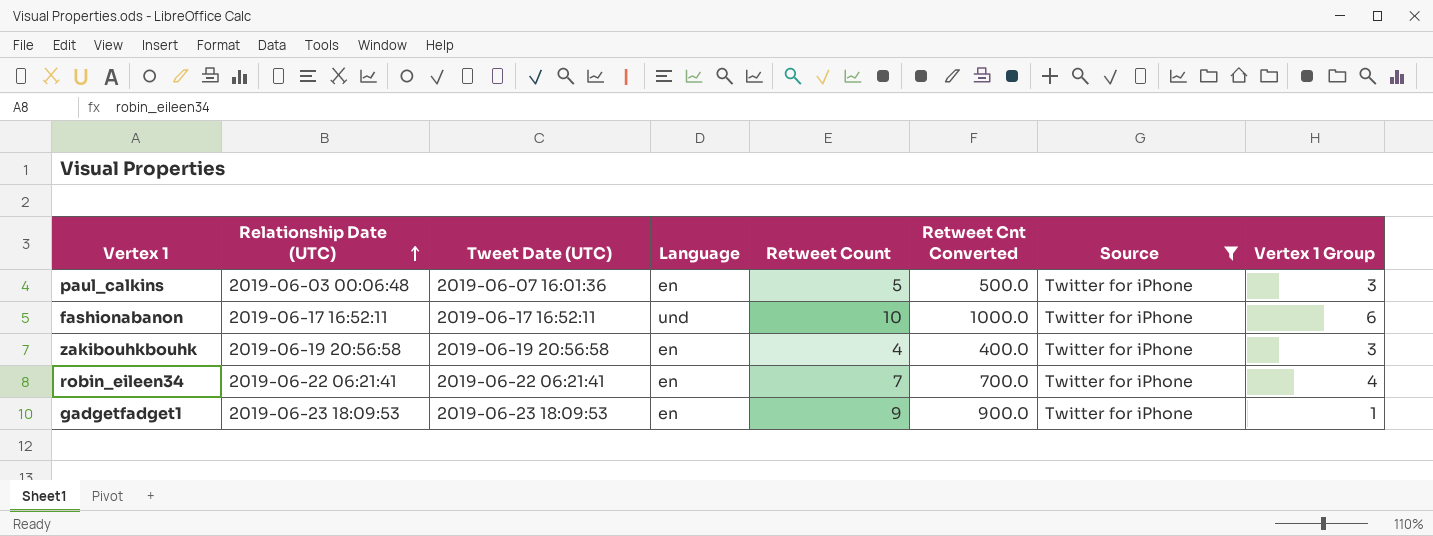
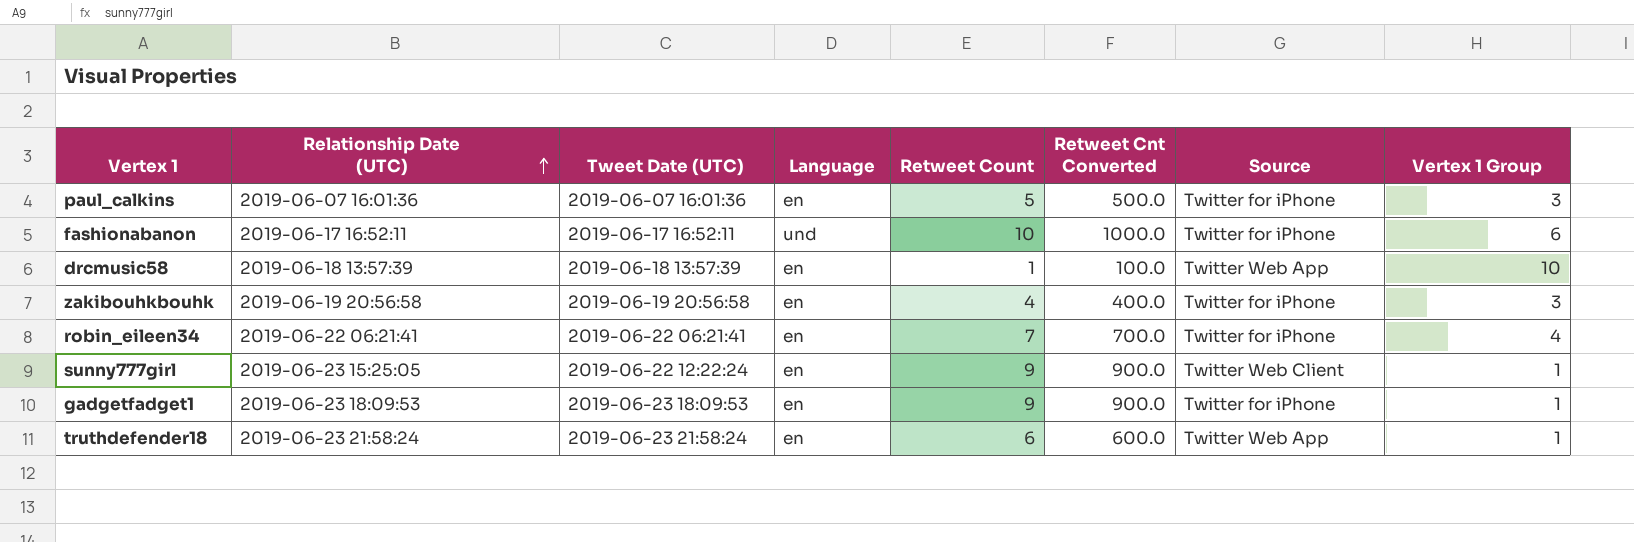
filter: Source = Twitter for iPhone -> none
paul_calkins | Relationship Date (UTC): 2019-06-03 00:06:48 -> 2019-06-07 16:01:36

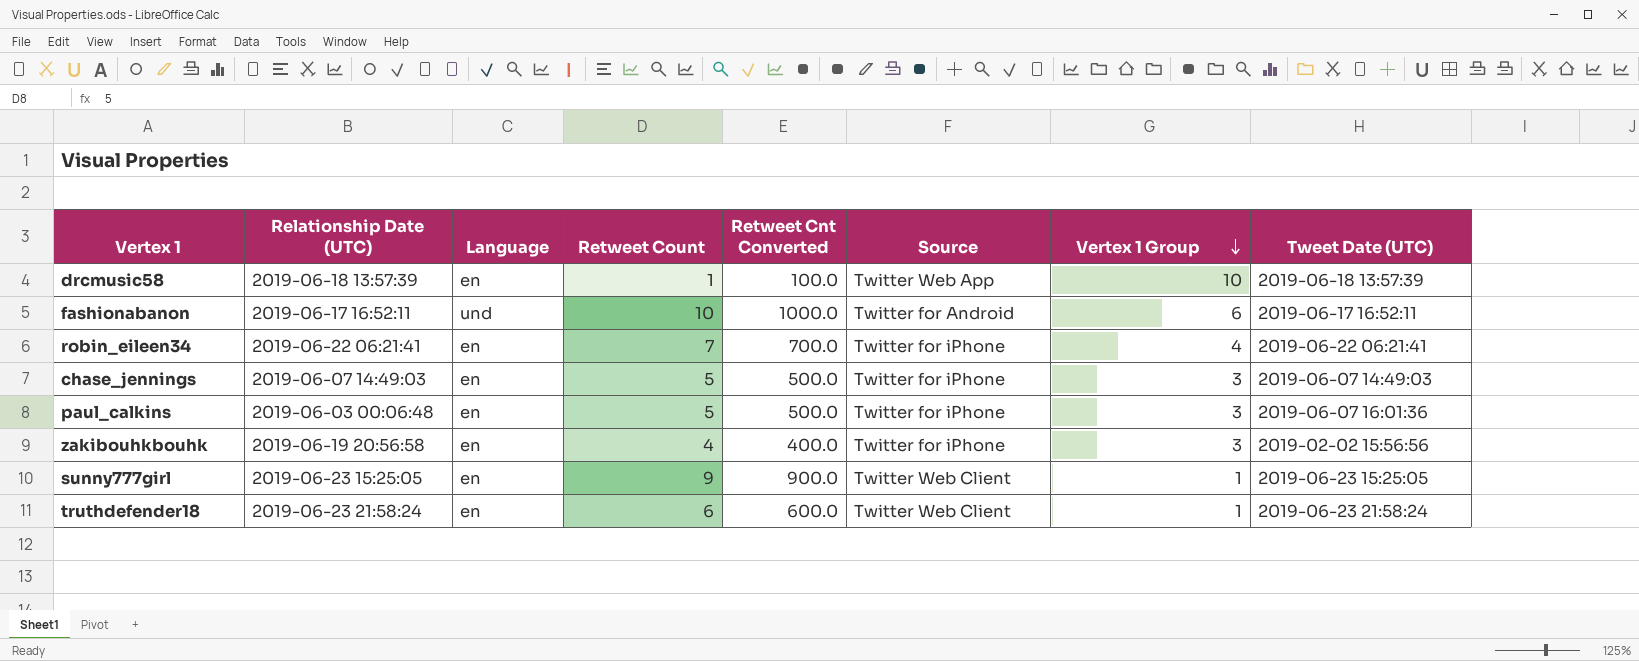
row order: Relationship Date (UTC) ascending -> Vertex 1 Group descending
column Tweet Date (UTC) | position: 3 -> 8
row gadgetfadget1: 2019-06-23 18:09:53 | 2019-06-23 18:09:53 | en | 9 | 900.0 | Twitter for iPhone | 1 -> none
fashionabanon | Source: Twitter for iPhone -> Twitter for Android
row chase_jennings: none -> 2019-06-07 14:49:03 | en | 5 | 500.0 | Twitter for iPhone | 3 | 2019-06-07 14:49:03
paul_calkins | Relationship Date (UTC): 2019-06-07 16:01:36 -> 2019-06-03 00:06:48
zakibouhkbouhk | Tweet Date (UTC): 2019-06-19 20:56:58 -> 2019-02-02 15:56:56
sunny777girl | Tweet Date (UTC): 2019-06-22 12:22:24 -> 2019-06-23 15:25:05
truthdefender18 | Source: Twitter Web App -> Twitter Web Client

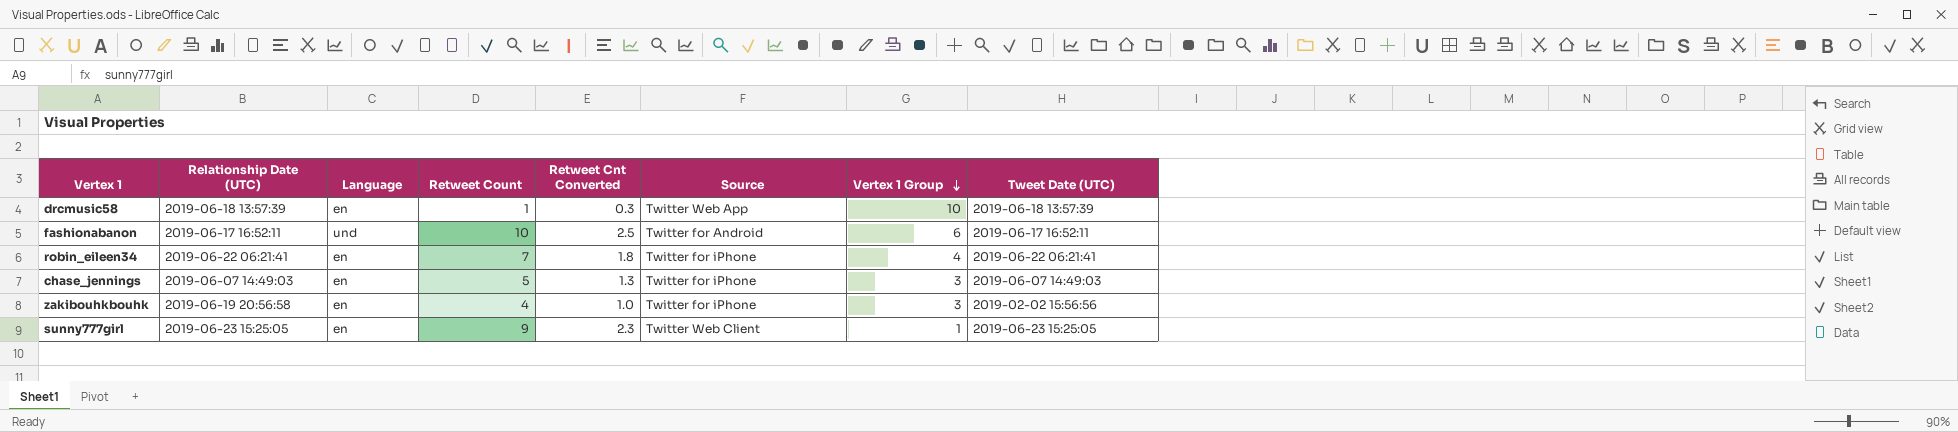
column Retweet Cnt Converted | formula: [Retweet Count] * 100 -> [Retweet Count] * 0.25
row paul_calkins: 2019-06-03 00:06:48 | en | 5 | 500.0 | Twitter for iPhone | 3 | 2019-06-07 16:01:36 -> none
row truthdefender18: 2019-06-23 21:58:24 | en | 6 | 600.0 | Twitter Web Client | 1 | 2019-06-23 21:58:24 -> none

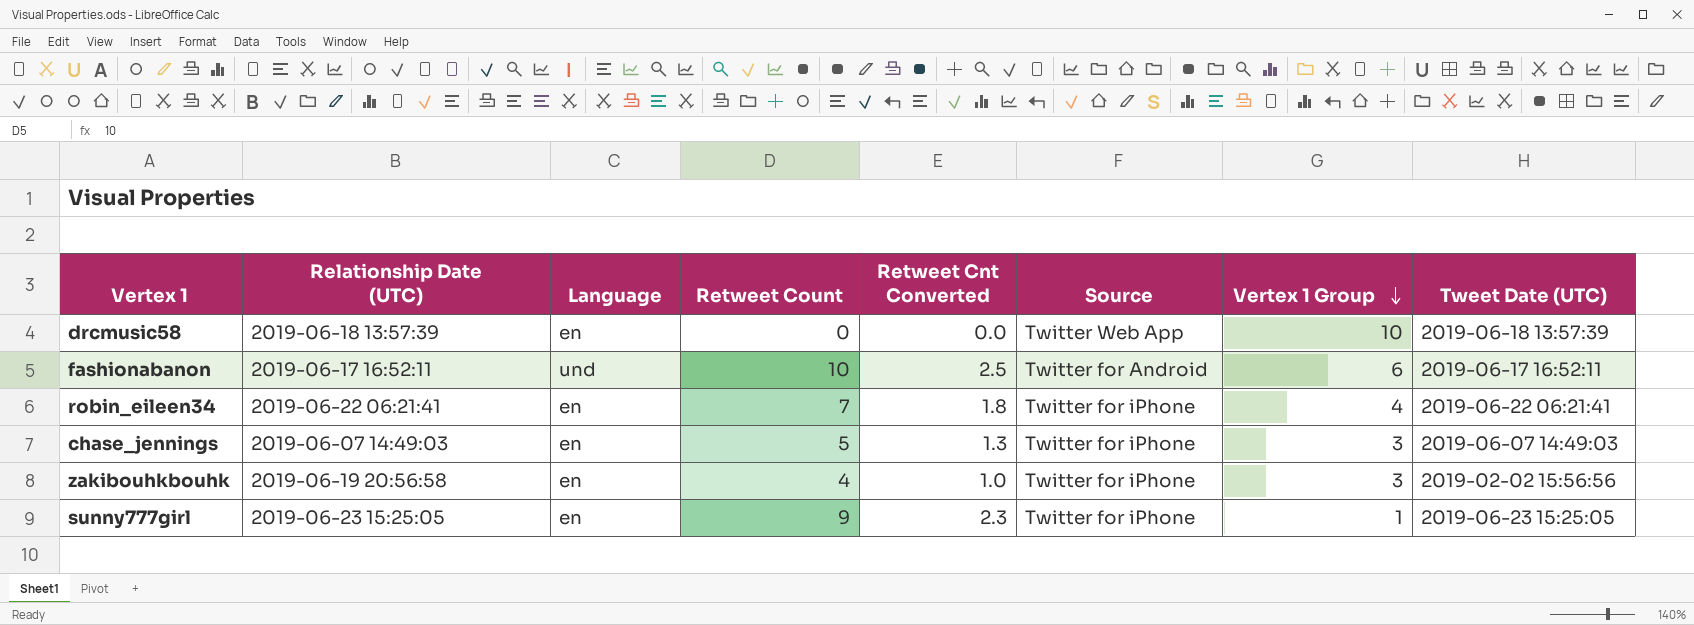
drcmusic58 | Retweet Count: 1 -> 0
drcmusic58 | Retweet Cnt Converted: 0.3 -> 0.0
sunny777girl | Source: Twitter Web Client -> Twitter for iPhone

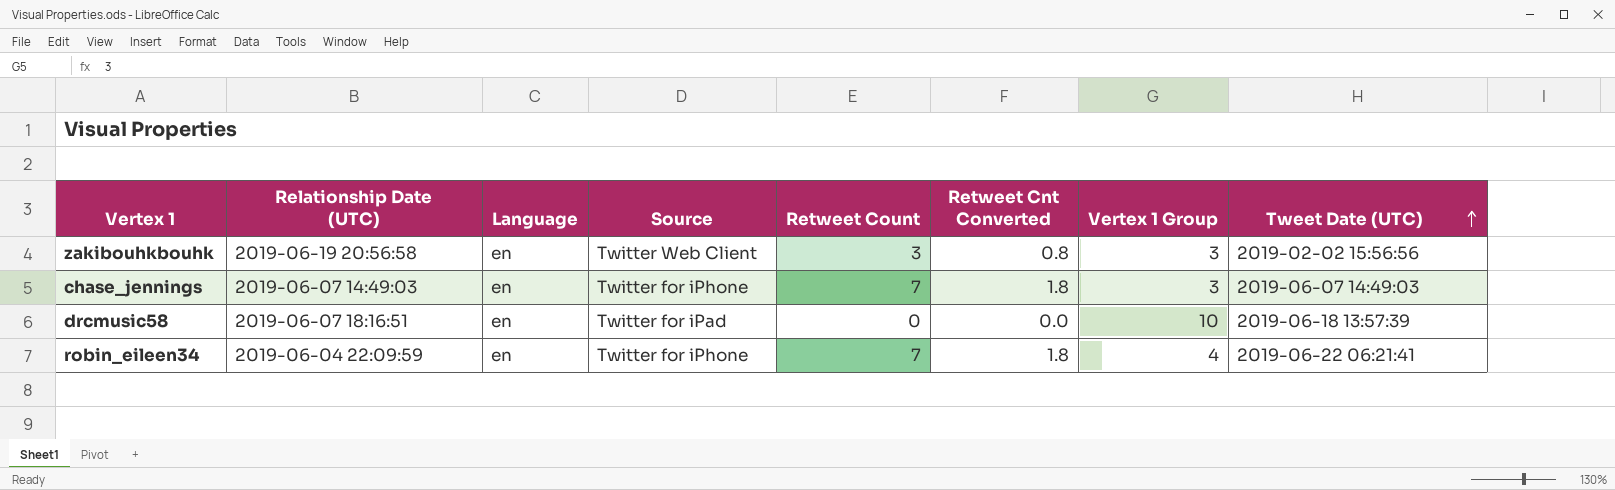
row order: Vertex 1 Group descending -> Tweet Date (UTC) ascending
column Source | position: 6 -> 4
row fashionabanon: 2019-06-17 16:52:11 | und | 10 | 2.5 | Twitter for Android | 6 | 2019-06-17 16:52:11 -> none
row sunny777girl: 2019-06-23 15:25:05 | en | 9 | 2.3 | Twitter for iPhone | 1 | 2019-06-23 15:25:05 -> none
zakibouhkbouhk | Source: Twitter for iPhone -> Twitter Web Client
zakibouhkbouhk | Retweet Count: 4 -> 3
zakibouhkbouhk | Retweet Cnt Converted: 1.0 -> 0.8
chase_jennings | Retweet Count: 5 -> 7
chase_jennings | Retweet Cnt Converted: 1.3 -> 1.8
drcmusic58 | Relationship Date (UTC): 2019-06-18 13:57:39 -> 2019-06-07 18:16:51
drcmusic58 | Source: Twitter Web App -> Twitter for iPad
robin_eileen34 | Relationship Date (UTC): 2019-06-22 06:21:41 -> 2019-06-04 22:09:59

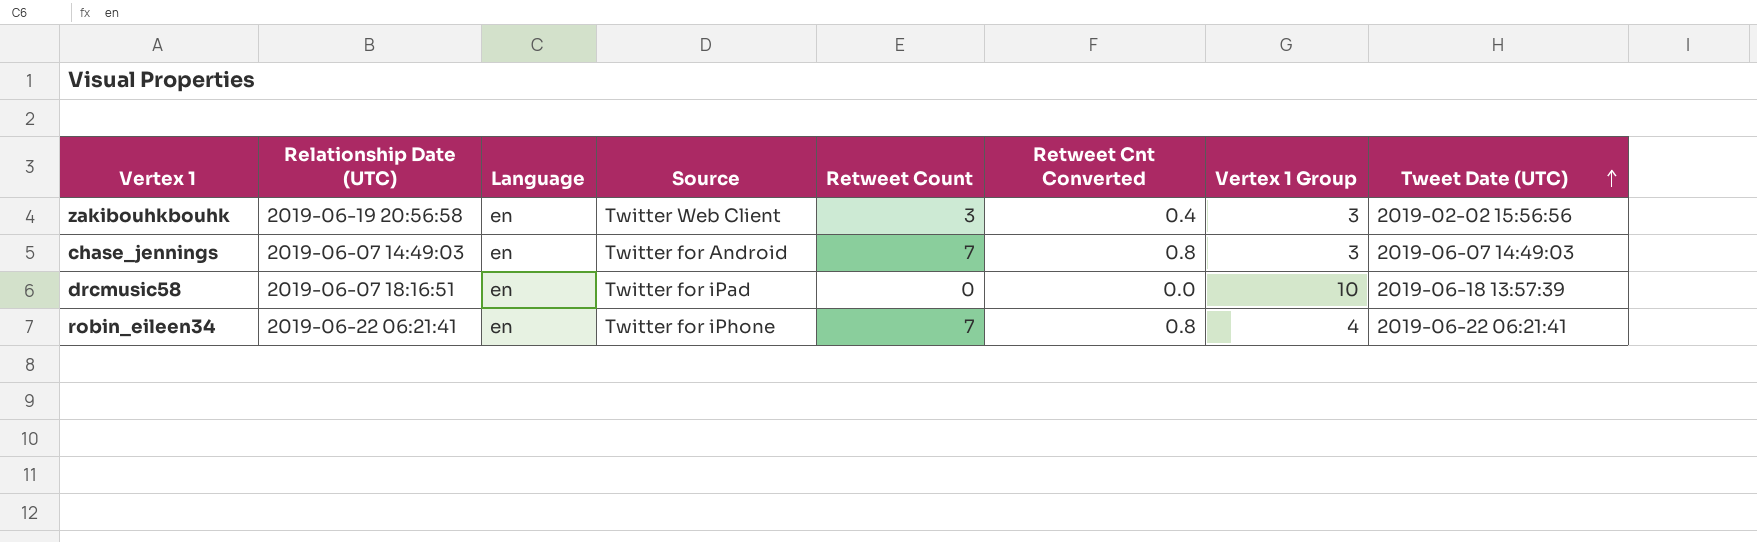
column Retweet Cnt Converted | formula: [Retweet Count] * 0.25 -> [Retweet Count] * 0.12
chase_jennings | Source: Twitter for iPhone -> Twitter for Android
robin_eileen34 | Relationship Date (UTC): 2019-06-04 22:09:59 -> 2019-06-22 06:21:41

